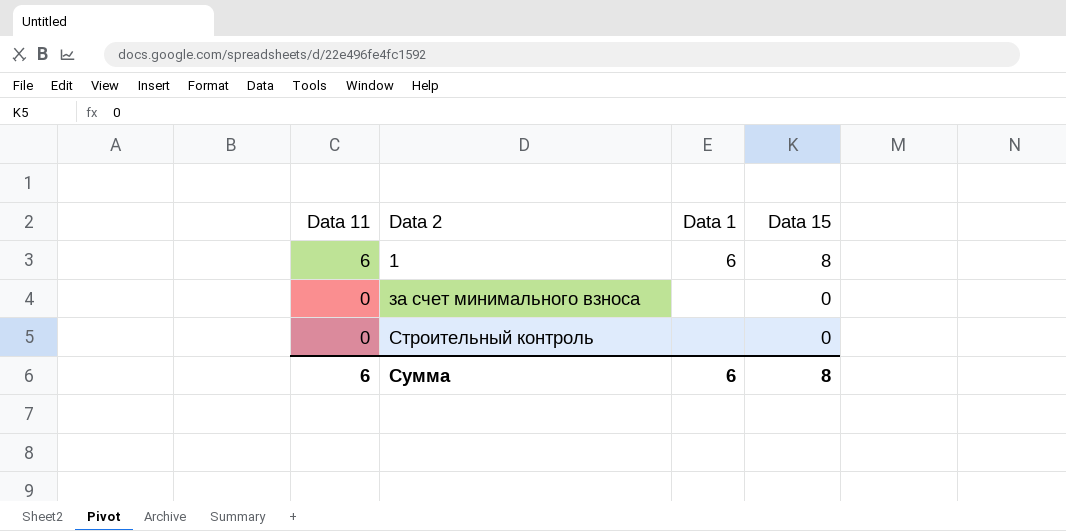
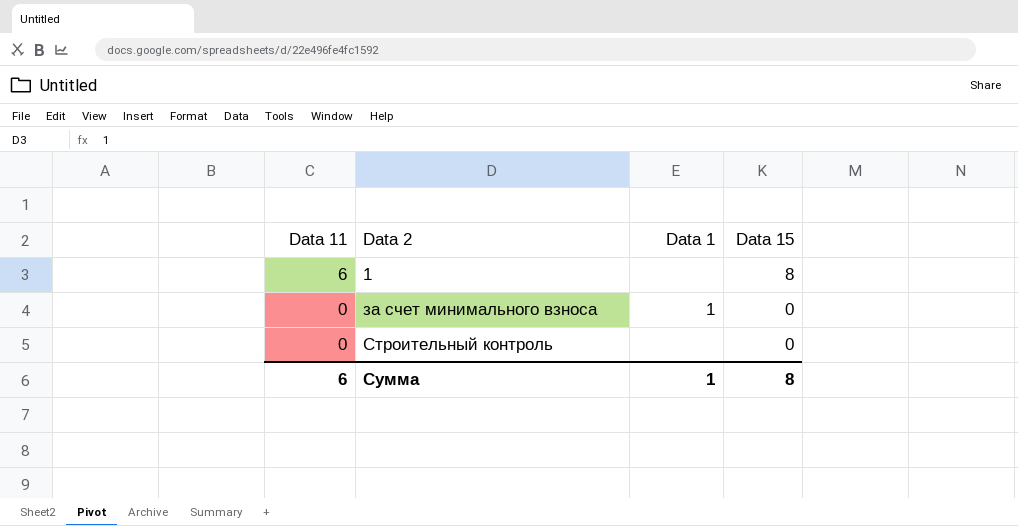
1 | Data 1: 6 -> none
за счет минимального взноса | Data 1: none -> 1
Сумма | Data 1: 6 -> 1

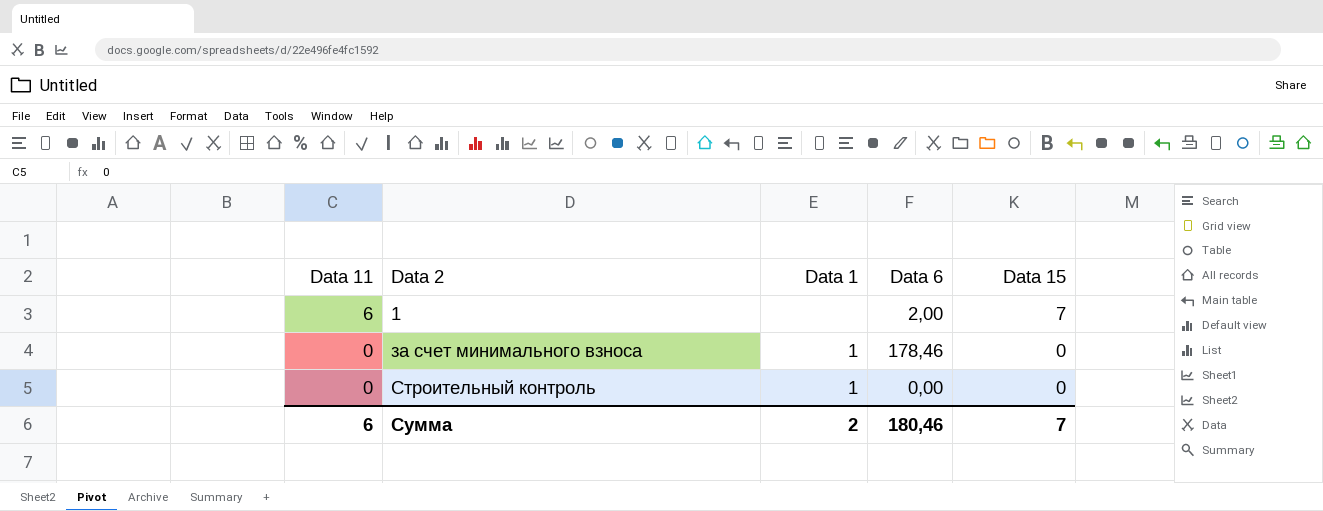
column Data 6 | position: none -> 4
1 | Data 15: 8 -> 7
Строительный контроль | Data 1: none -> 1
Сумма | Data 1: 1 -> 2
Сумма | Data 15: 8 -> 7

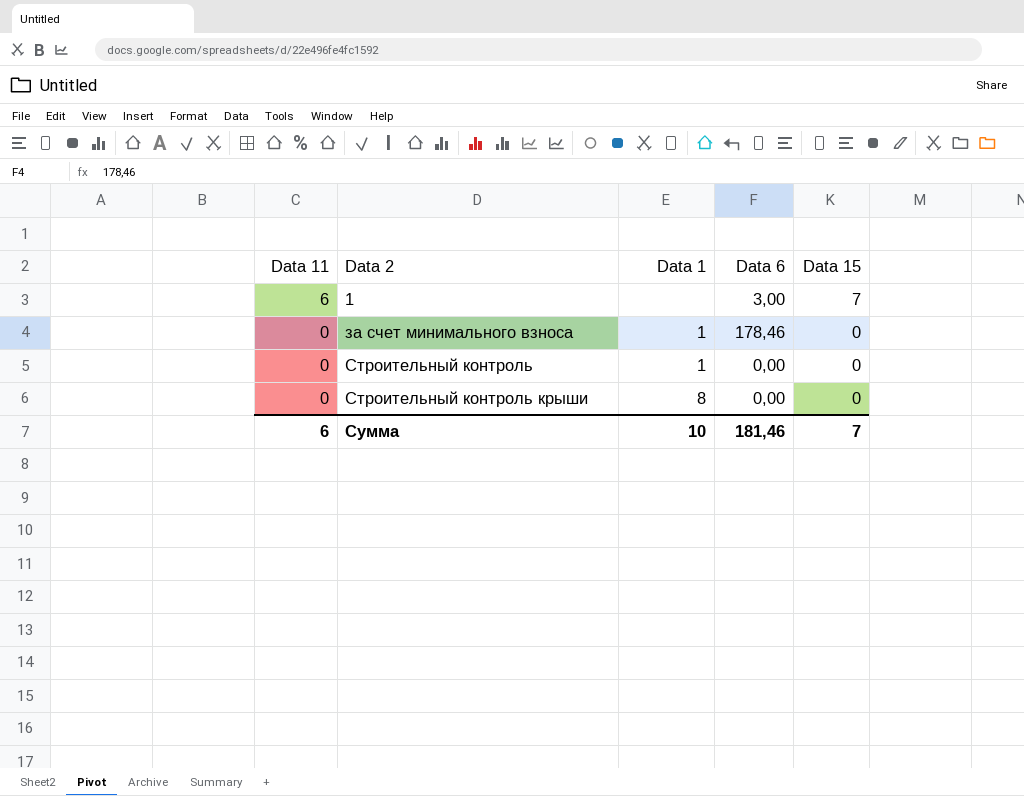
1 | Data 6: 2,00 -> 3,00
row Строительный контроль крыши: none -> 0 | 8 | 0,00 | 0
Сумма | Data 1: 2 -> 10
Сумма | Data 6: 180,46 -> 181,46

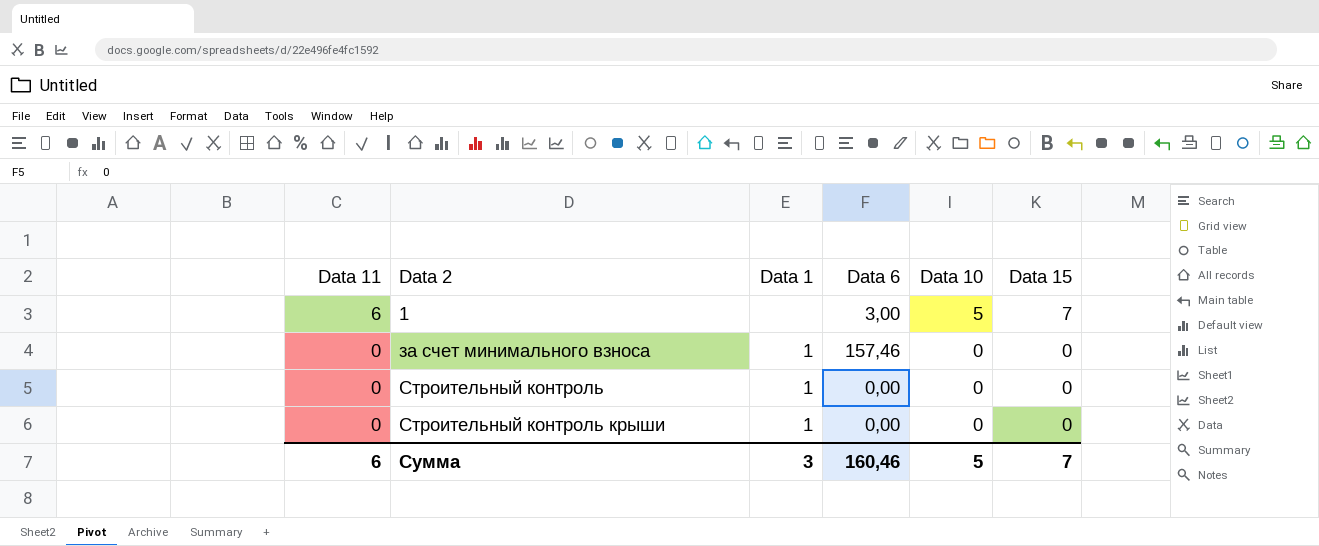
column Data 10 | position: none -> 5
за счет минимального взноса | Data 6: 178,46 -> 157,46
Строительный контроль крыши | Data 1: 8 -> 1
Сумма | Data 1: 10 -> 3
Сумма | Data 6: 181,46 -> 160,46

